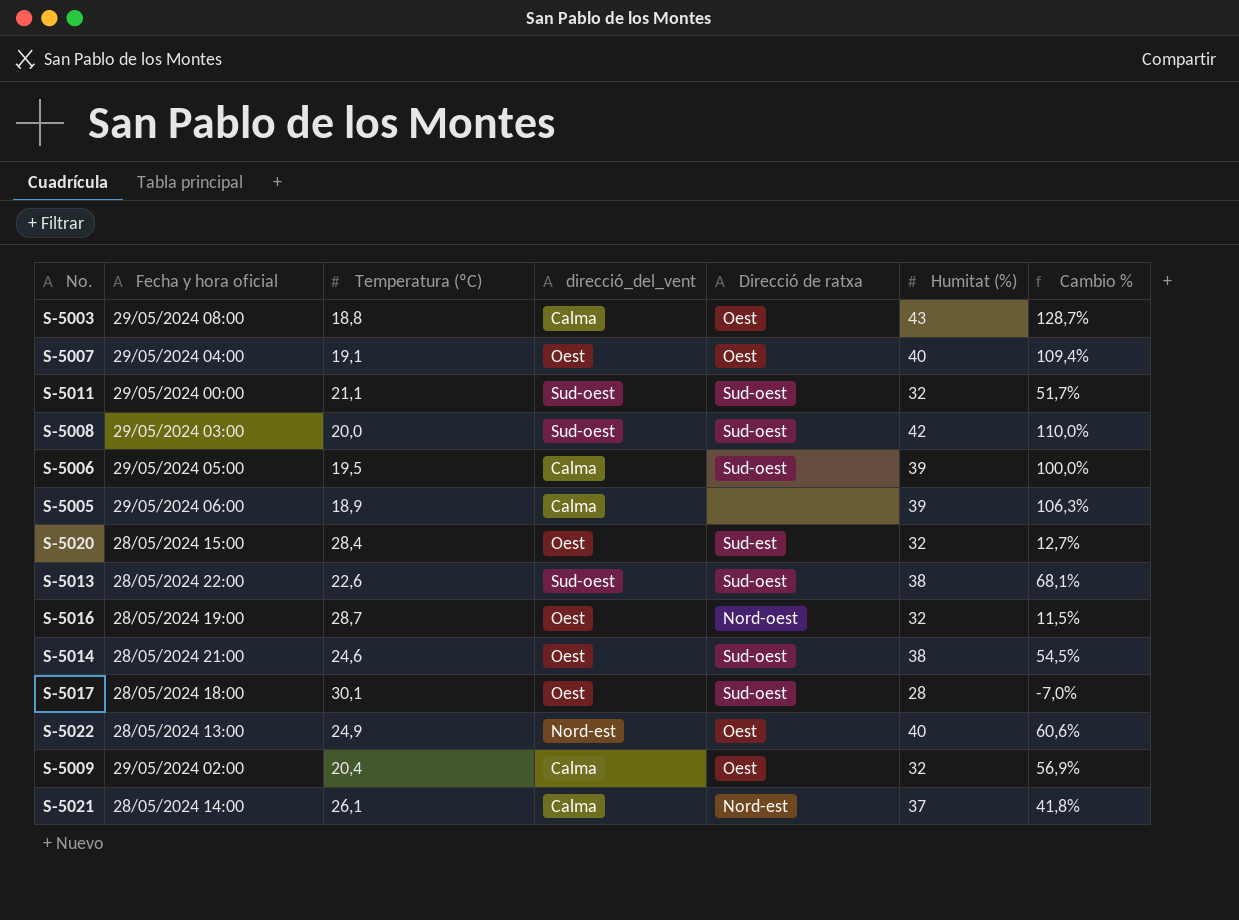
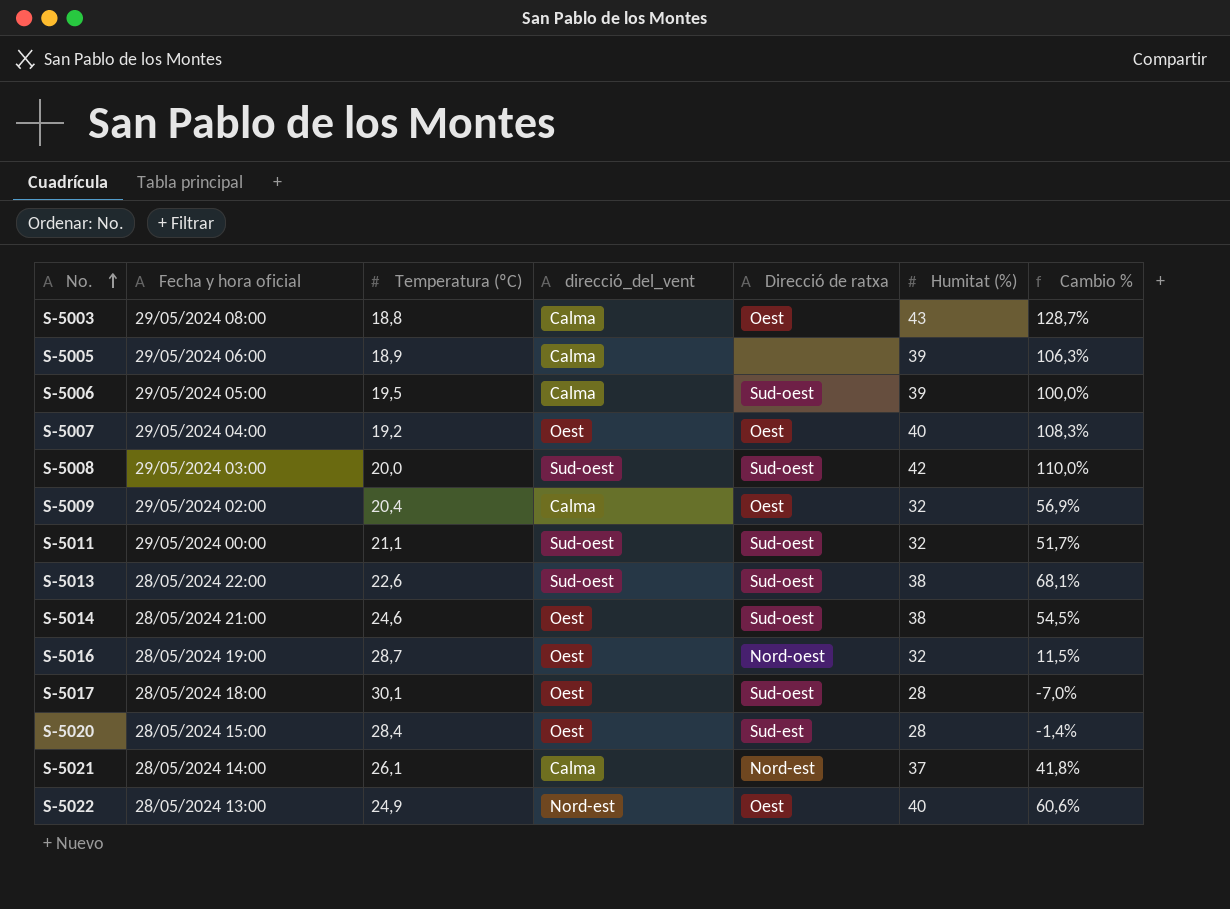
row order: none -> No. ascending
S-5007 | Temperatura (ºC): 19,1 -> 19,2
S-5007 | Cambio %: 109,4% -> 108,3%
S-5020 | Humitat (%): 32 -> 28
S-5020 | Cambio %: 12,7% -> -1,4%

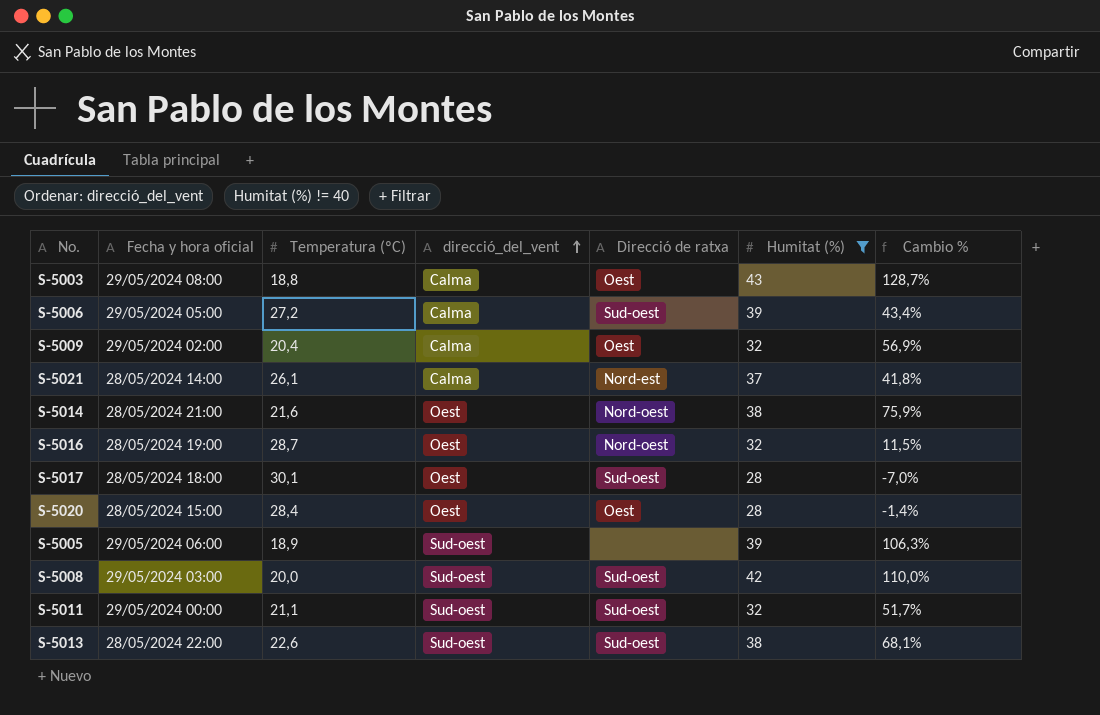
filter: none -> Humitat (%) != 40
row order: No. ascending -> direcció_del_vent ascending
S-5006 | Temperatura (ºC): 19,5 -> 27,2
S-5006 | Cambio %: 100,0% -> 43,4%
S-5014 | Temperatura (ºC): 24,6 -> 21,6
S-5014 | Direcció de ratxa: Sud-oest -> Nord-oest
S-5014 | Cambio %: 54,5% -> 75,9%
S-5020 | Direcció de ratxa: Sud-est -> Oest
S-5005 | direcció_del_vent: Calma -> Sud-oest

